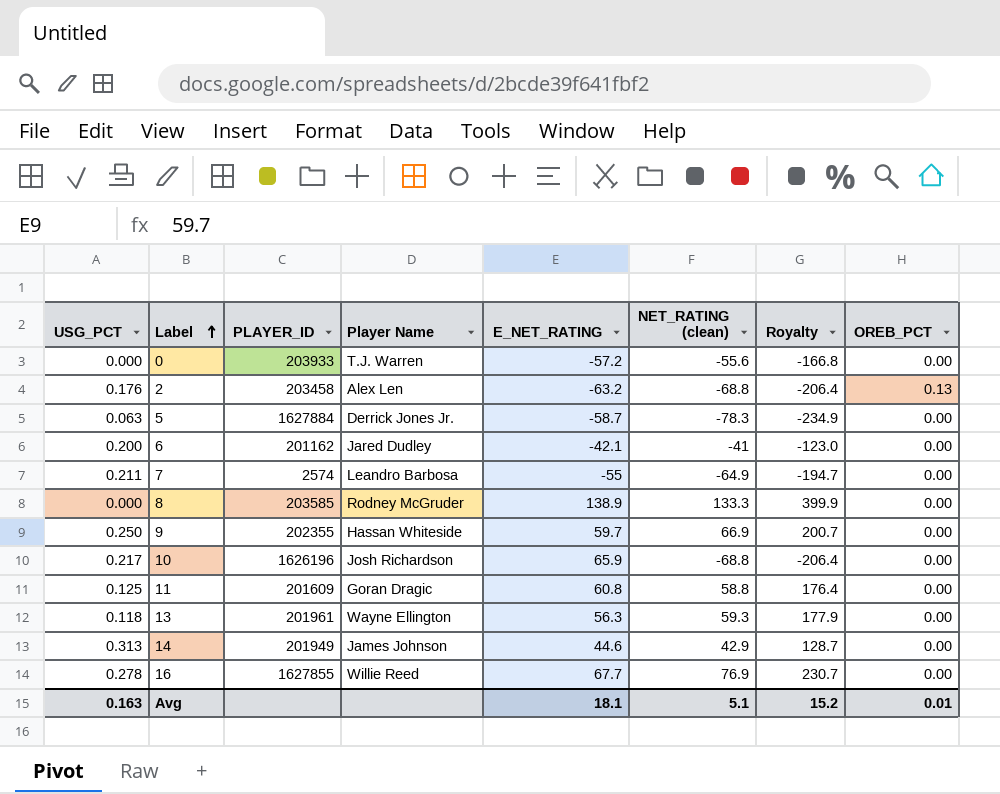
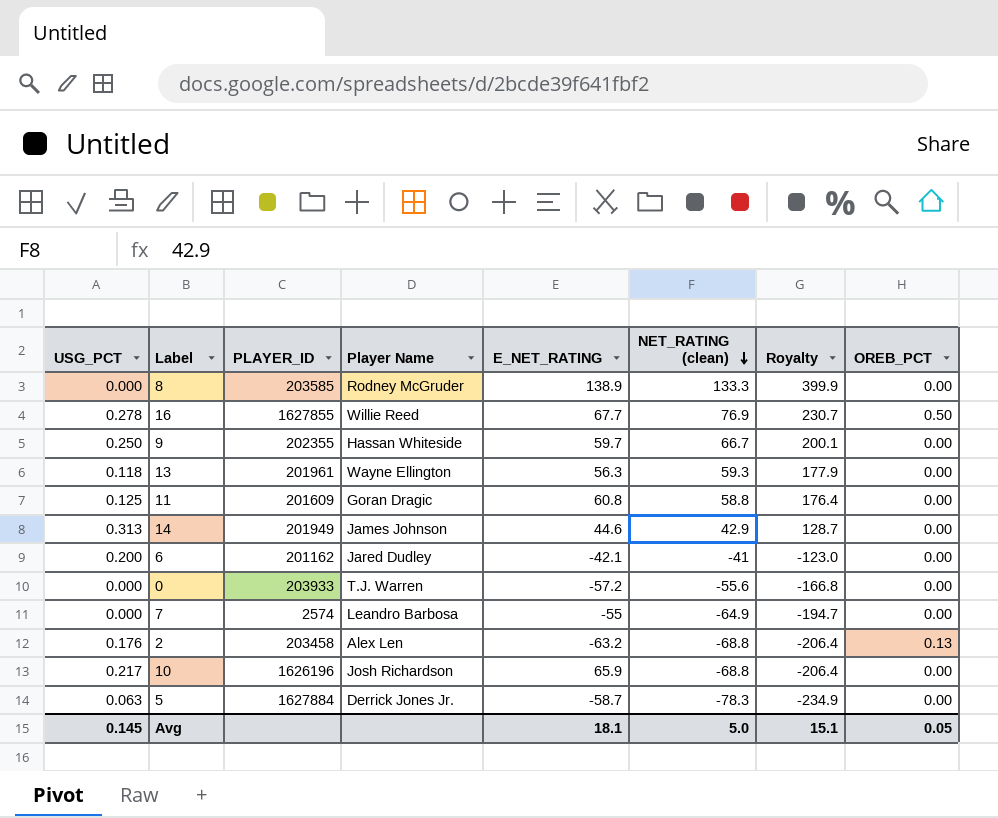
row order: Label ascending -> NET_RATING (clean) descending
16 | OREB_PCT: 0.00 -> 0.50
9 | NET_RATING (clean): 66.9 -> 66.7
9 | Royalty: 200.7 -> 200.1
7 | USG_PCT: 0.211 -> 0.000
Avg | USG_PCT: 0.163 -> 0.145
Avg | NET_RATING (clean): 5.1 -> 5.0
Avg | Royalty: 15.2 -> 15.1
Avg | OREB_PCT: 0.01 -> 0.05

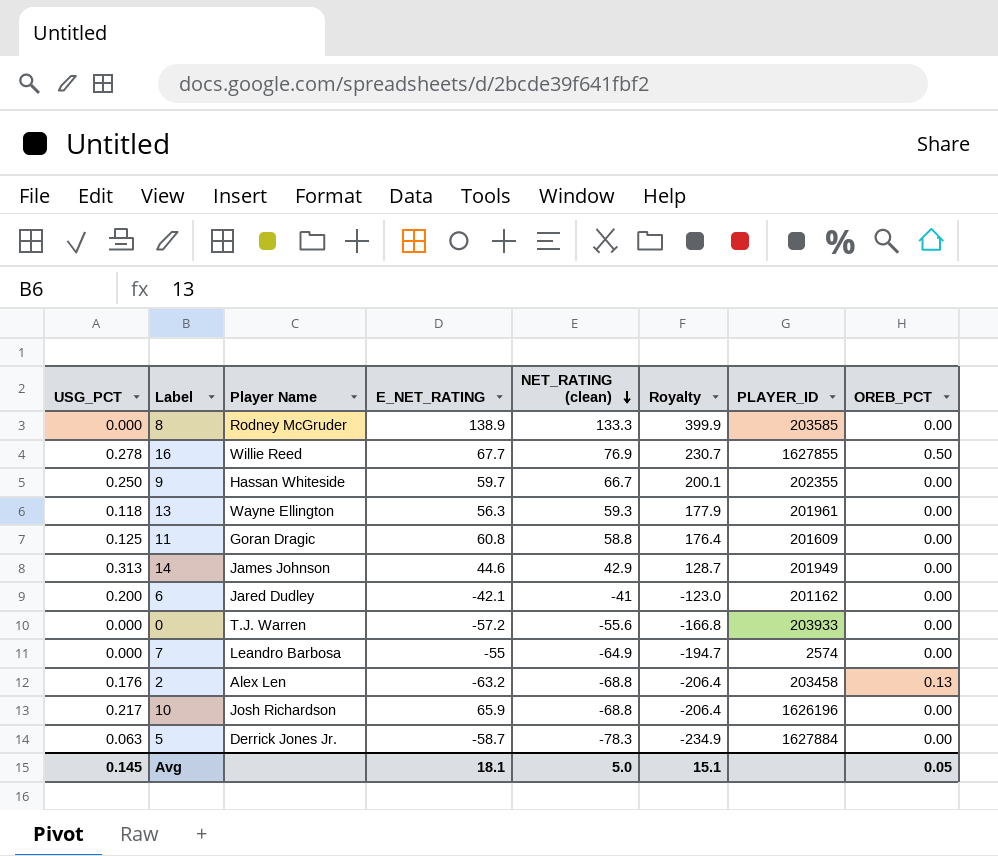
column PLAYER_ID | position: 3 -> 7

